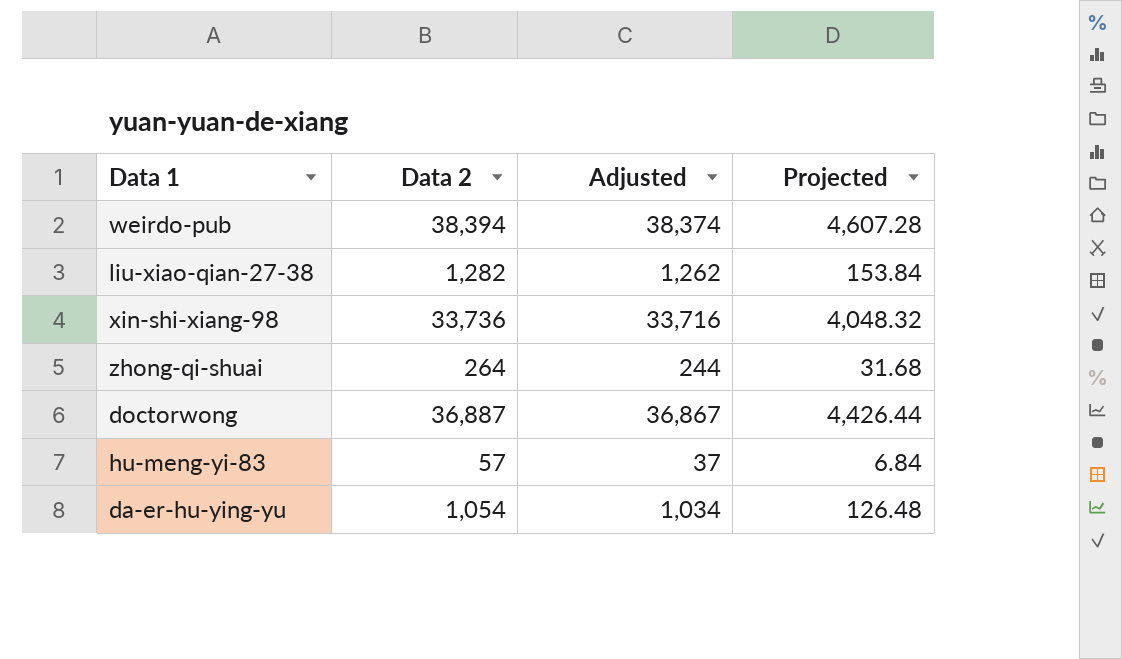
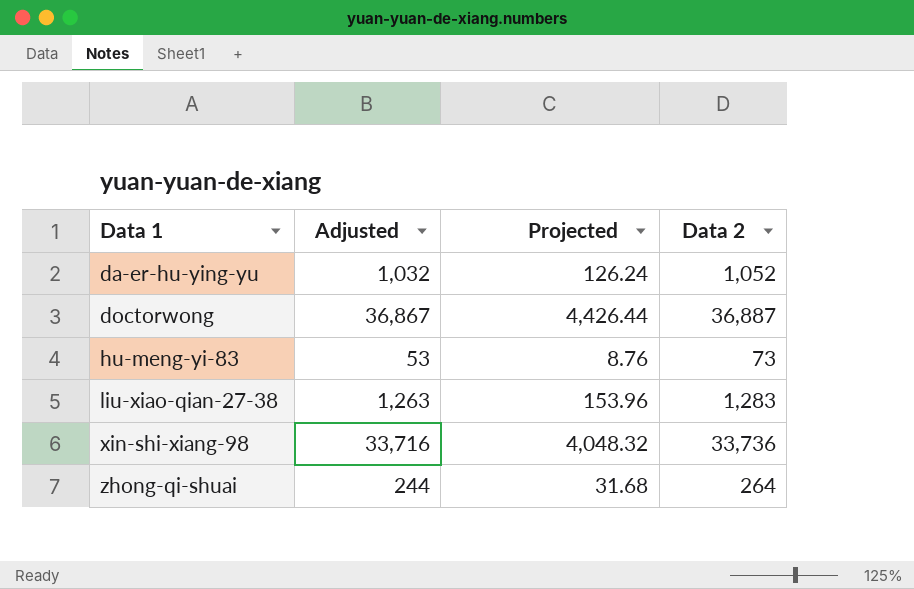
row order: none -> Data 1 ascending
column Data 2 | position: 2 -> 4
row weirdo-pub: 38,394 | 38,374 | 4,607.28 -> none
da-er-hu-ying-yu | Adjusted: 1,034 -> 1,032
da-er-hu-ying-yu | Projected: 126.48 -> 126.24
da-er-hu-ying-yu | Data 2: 1,054 -> 1,052
hu-meng-yi-83 | Adjusted: 37 -> 53
hu-meng-yi-83 | Projected: 6.84 -> 8.76
hu-meng-yi-83 | Data 2: 57 -> 73
liu-xiao-qian-27-38 | Adjusted: 1,262 -> 1,263
liu-xiao-qian-27-38 | Projected: 153.84 -> 153.96
liu-xiao-qian-27-38 | Data 2: 1,282 -> 1,283

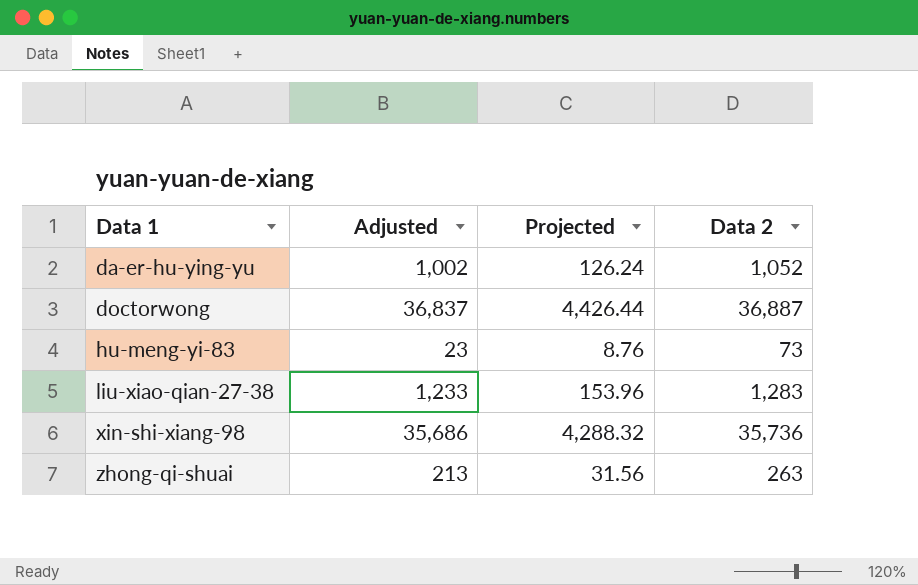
column Adjusted | formula: [Data 2] - 20 -> [Data 2] - 50
xin-shi-xiang-98 | Projected: 4,048.32 -> 4,288.32
xin-shi-xiang-98 | Data 2: 33,736 -> 35,736
zhong-qi-shuai | Projected: 31.68 -> 31.56
zhong-qi-shuai | Data 2: 264 -> 263

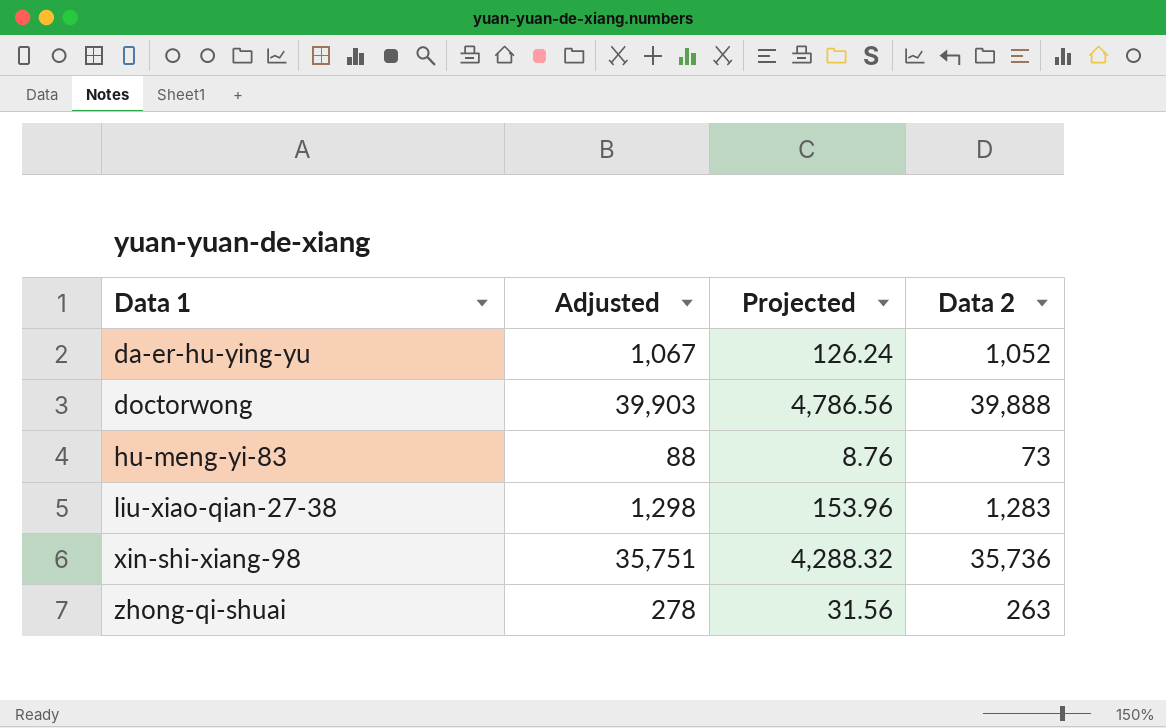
column Adjusted | formula: [Data 2] - 50 -> [Data 2] + 15
doctorwong | Projected: 4,426.44 -> 4,786.56
doctorwong | Data 2: 36,887 -> 39,888

